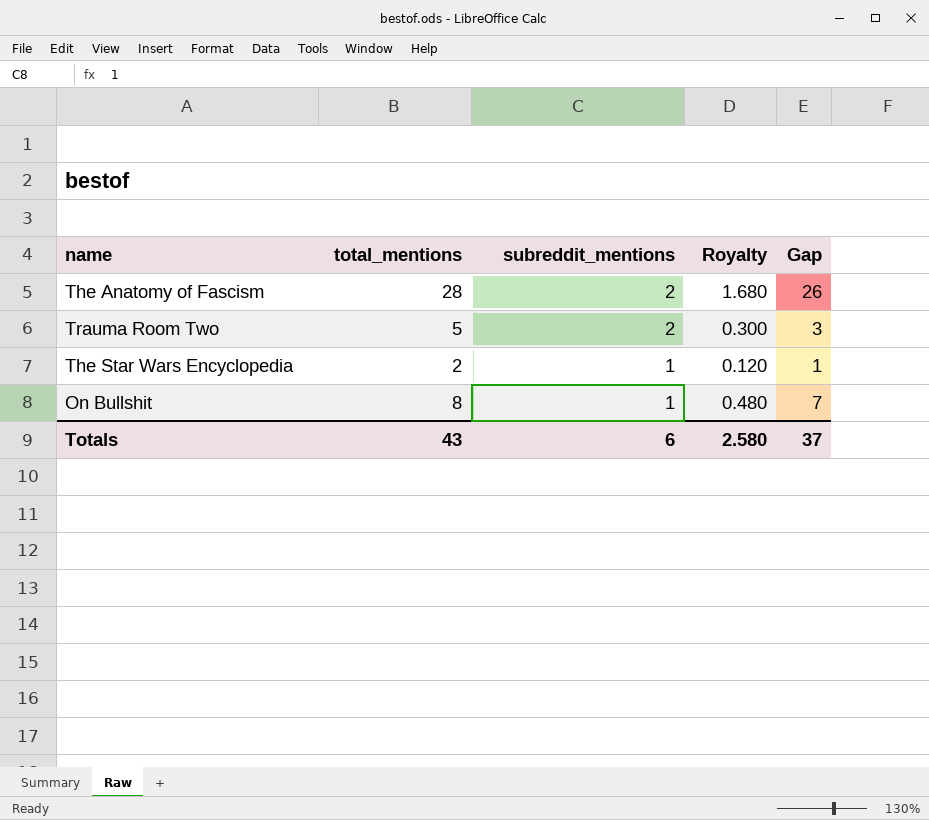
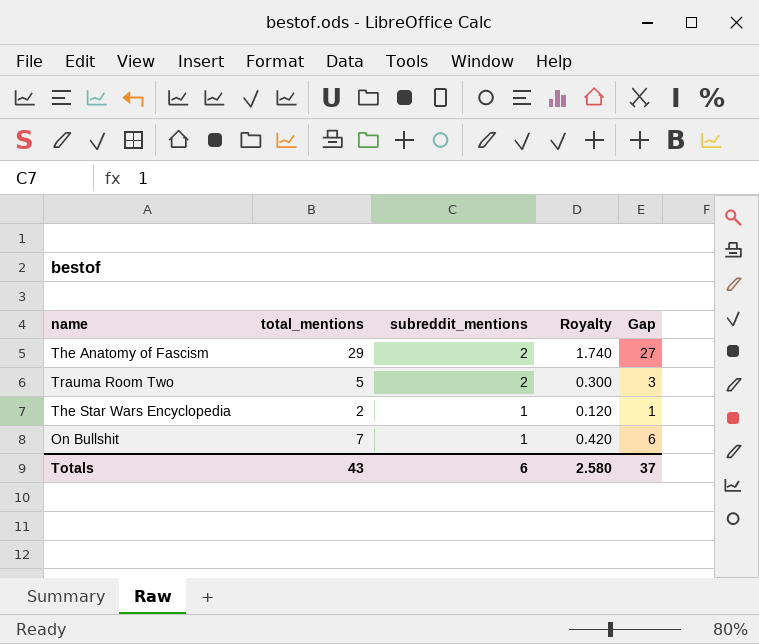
The Anatomy of Fascism | total_mentions: 28 -> 29
The Anatomy of Fascism | Royalty: 1.680 -> 1.740
The Anatomy of Fascism | Gap: 26 -> 27
On Bullshit | total_mentions: 8 -> 7
On Bullshit | Royalty: 0.480 -> 0.420
On Bullshit | Gap: 7 -> 6

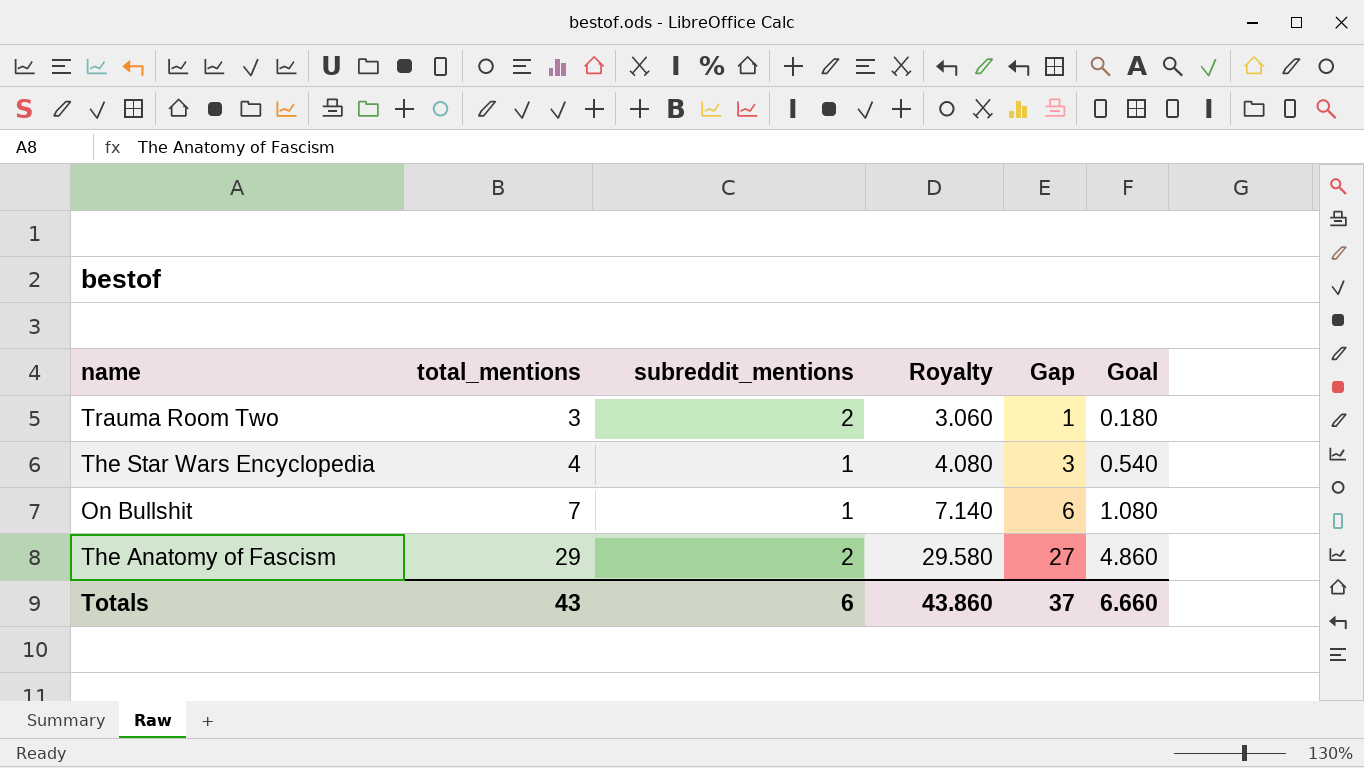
row order: subreddit_mentions descending -> total_mentions ascending
column Royalty | formula: [total_mentions] * 0.06 -> [total_mentions] * 1.02
column Goal | formula: none -> [Gap] * 0.18
Trauma Room Two | total_mentions: 5 -> 3
Trauma Room Two | Gap: 3 -> 1
The Star Wars Encyclopedia | total_mentions: 2 -> 4
The Star Wars Encyclopedia | Gap: 1 -> 3
Totals | Royalty: 2.580 -> 43.860

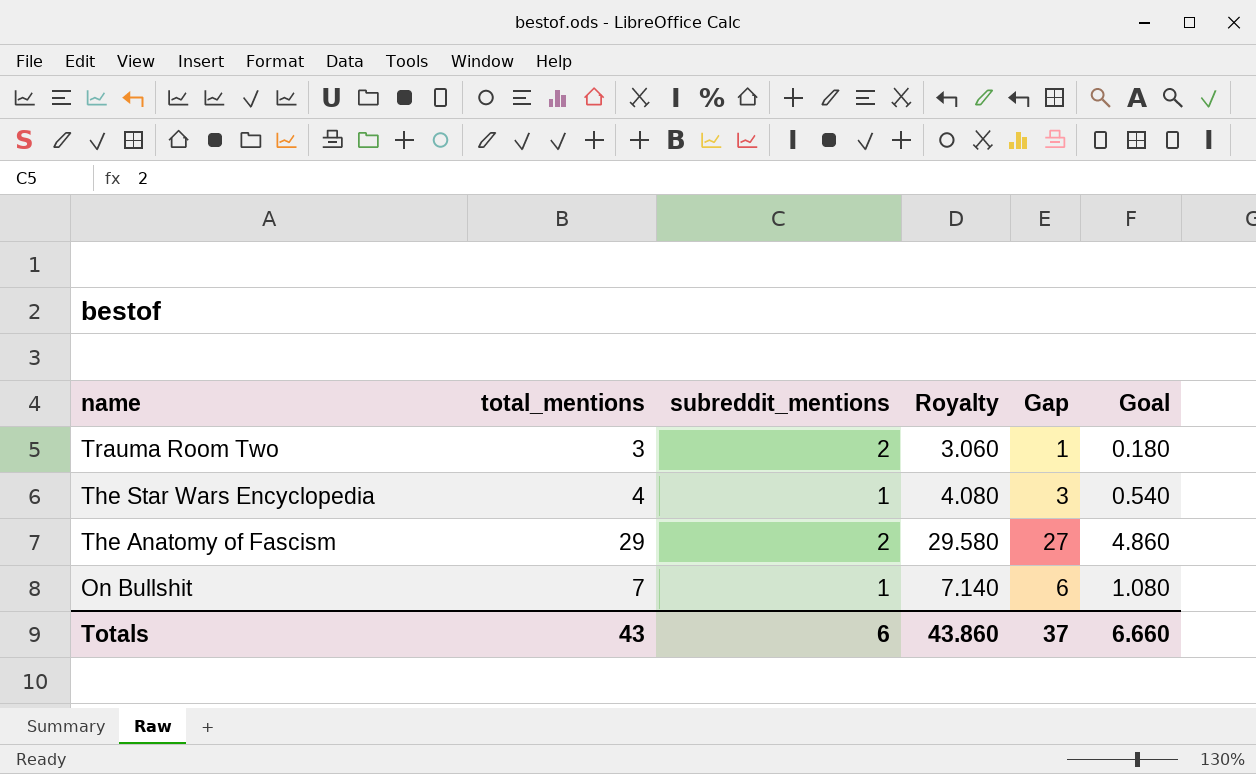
row order: total_mentions ascending -> name descending

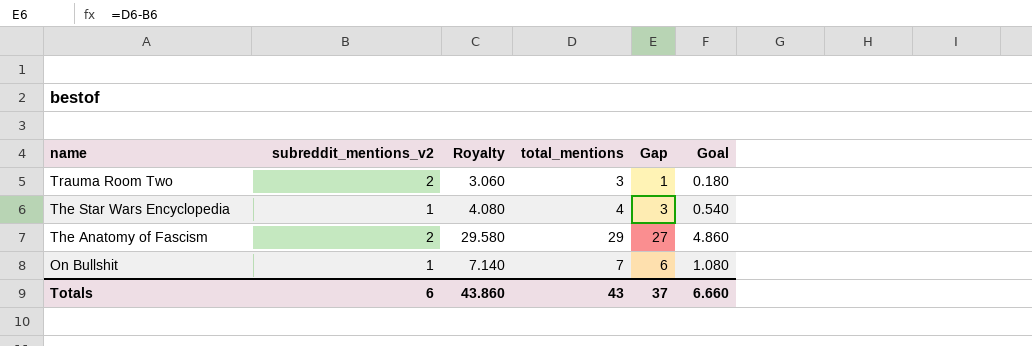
column name: subreddit_mentions -> subreddit_mentions_v2
column total_mentions | position: 2 -> 4

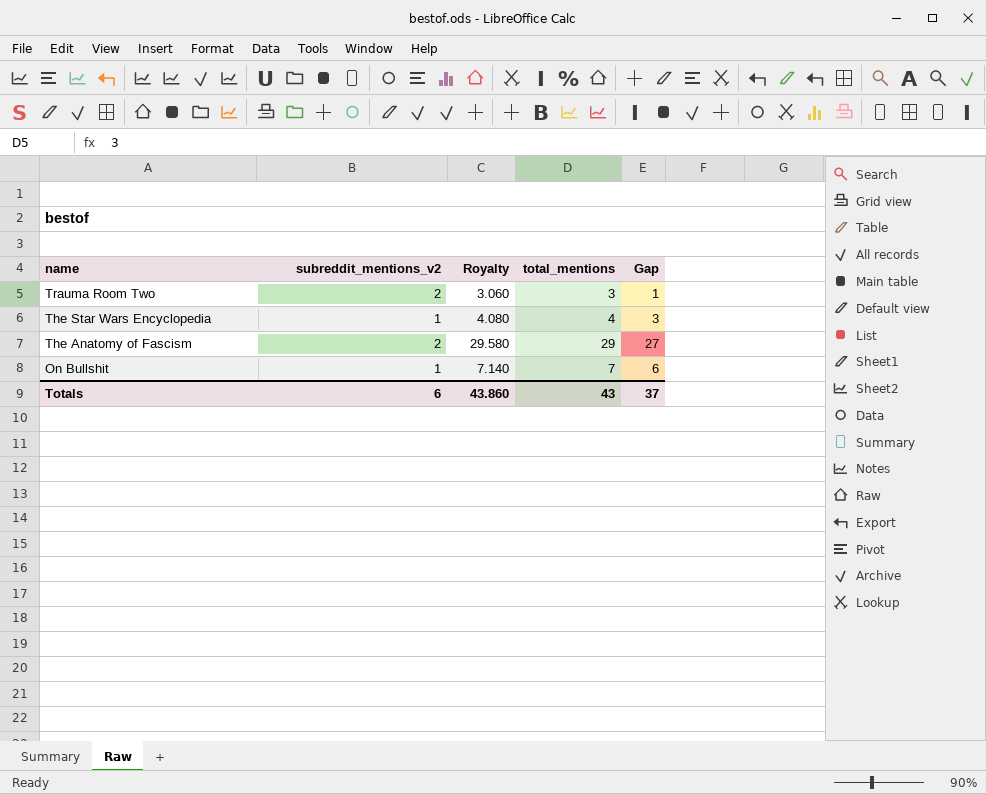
column Goal | formula: [Gap] * 0.18 -> none

